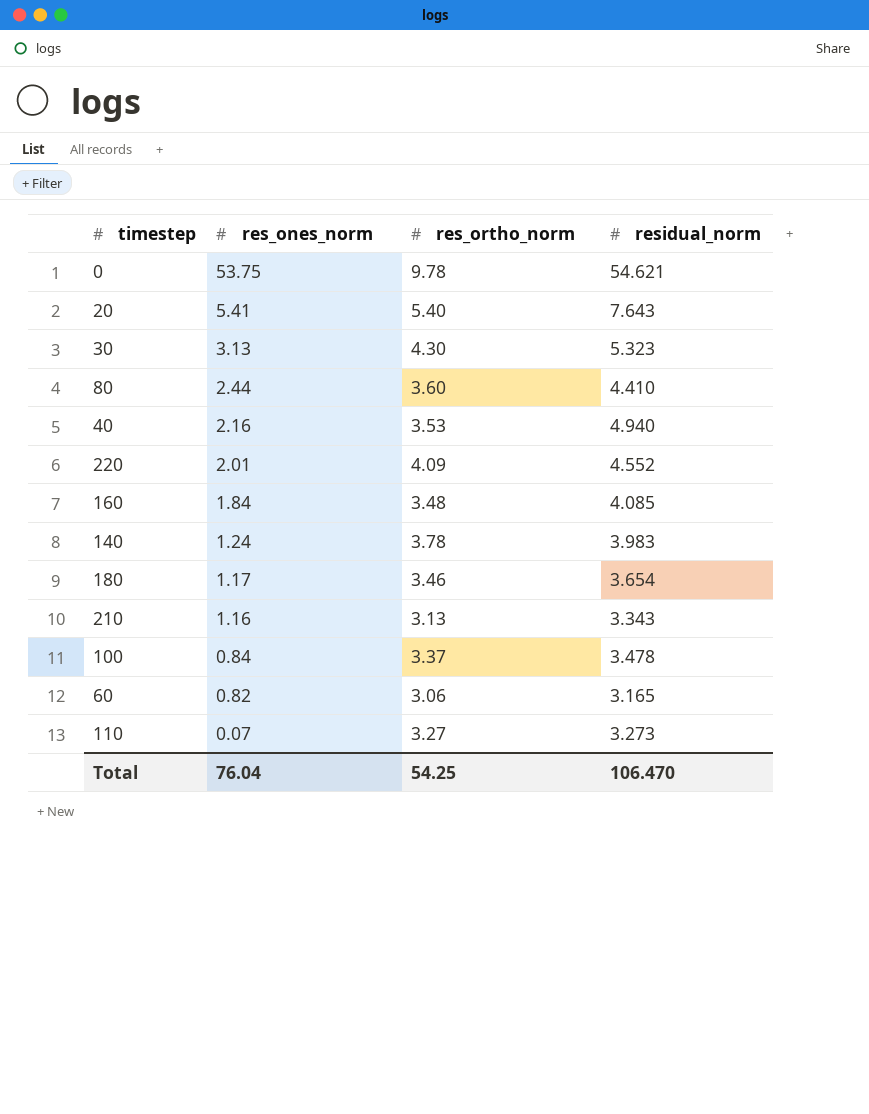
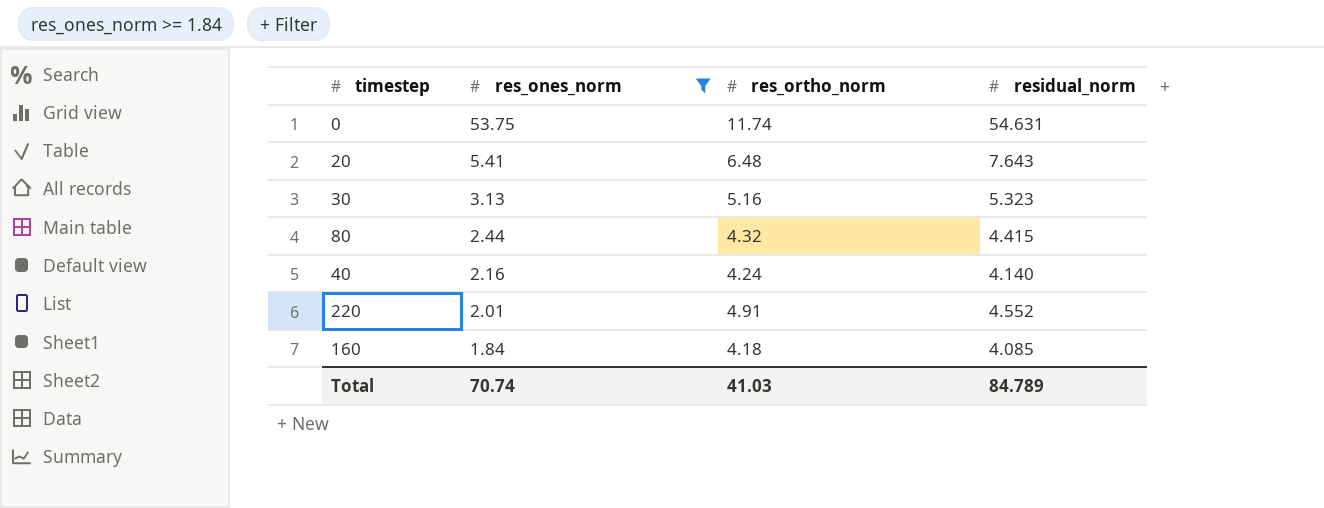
filter: none -> res_ones_norm >= 1.84
0 | res_ortho_norm: 9.78 -> 11.74
0 | residual_norm: 54.621 -> 54.631
20 | res_ortho_norm: 5.40 -> 6.48
30 | res_ortho_norm: 4.30 -> 5.16
80 | res_ortho_norm: 3.60 -> 4.32
80 | residual_norm: 4.410 -> 4.415
40 | res_ortho_norm: 3.53 -> 4.24
40 | residual_norm: 4.940 -> 4.140
220 | res_ortho_norm: 4.09 -> 4.91
160 | res_ortho_norm: 3.48 -> 4.18
Total | res_ones_norm: 76.04 -> 70.74
Total | res_ortho_norm: 54.25 -> 41.03
Total | residual_norm: 106.470 -> 84.789

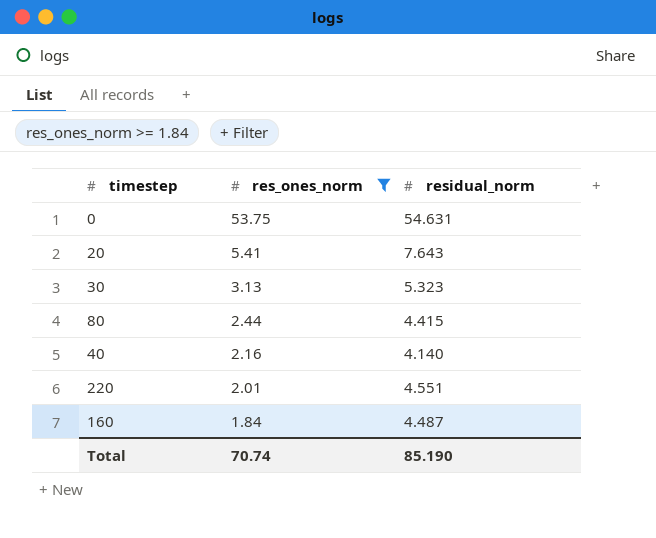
column res_ortho_norm | position: 3 -> none
220 | residual_norm: 4.552 -> 4.551
160 | residual_norm: 4.085 -> 4.487
Total | residual_norm: 84.789 -> 85.190

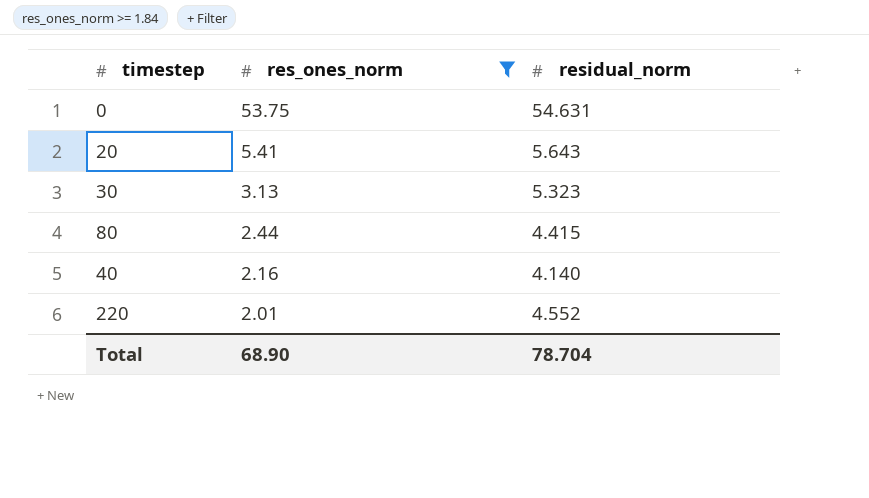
row 160: 1.84 | 4.487 -> none
20 | residual_norm: 7.643 -> 5.643
220 | residual_norm: 4.551 -> 4.552
Total | res_ones_norm: 70.74 -> 68.90
Total | residual_norm: 85.190 -> 78.704

